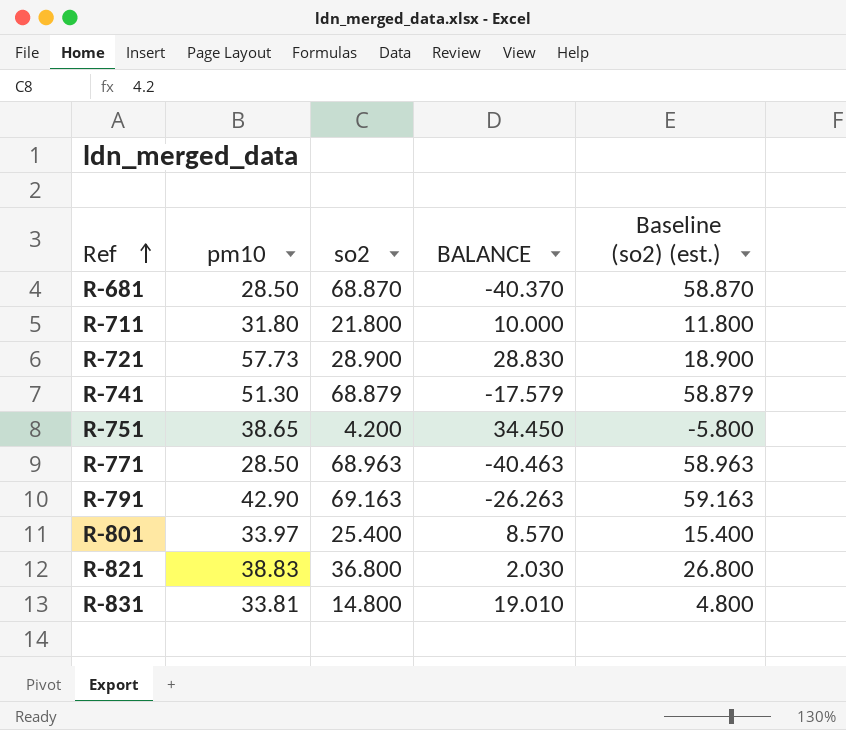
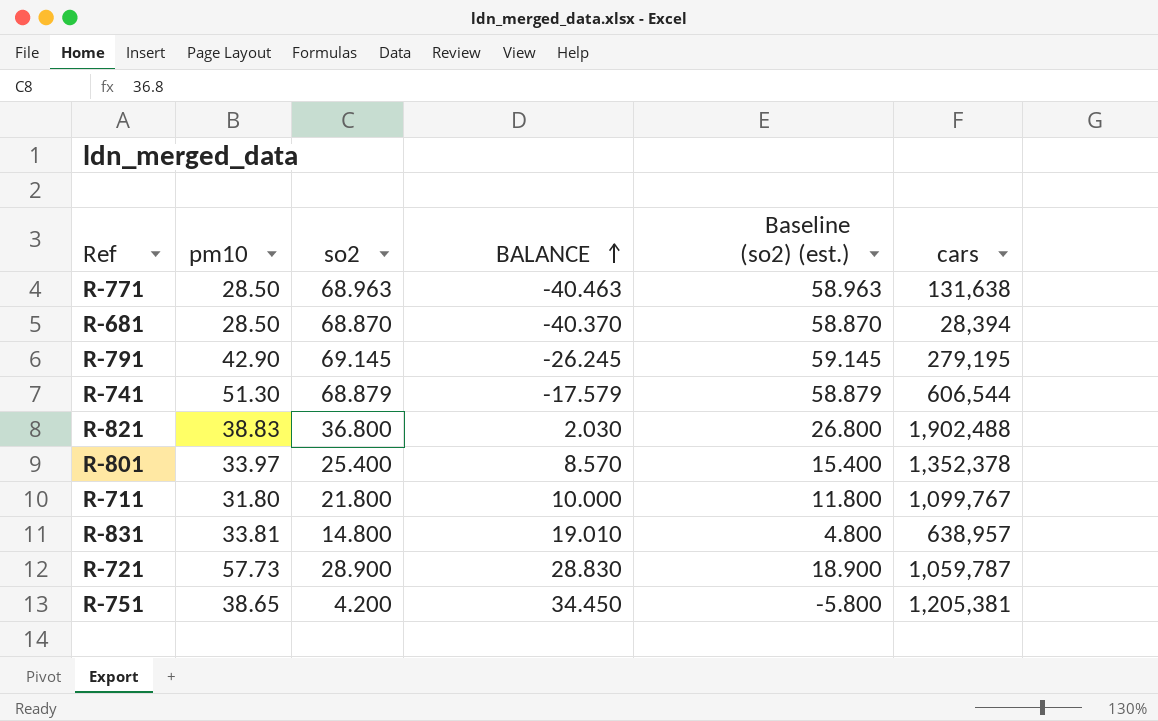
row order: Ref ascending -> BALANCE ascending
column cars | position: none -> 6
R-791 | so2: 69.163 -> 69.145
R-791 | BALANCE: -26.263 -> -26.245
R-791 | Baseline (so2) (est.): 59.163 -> 59.145

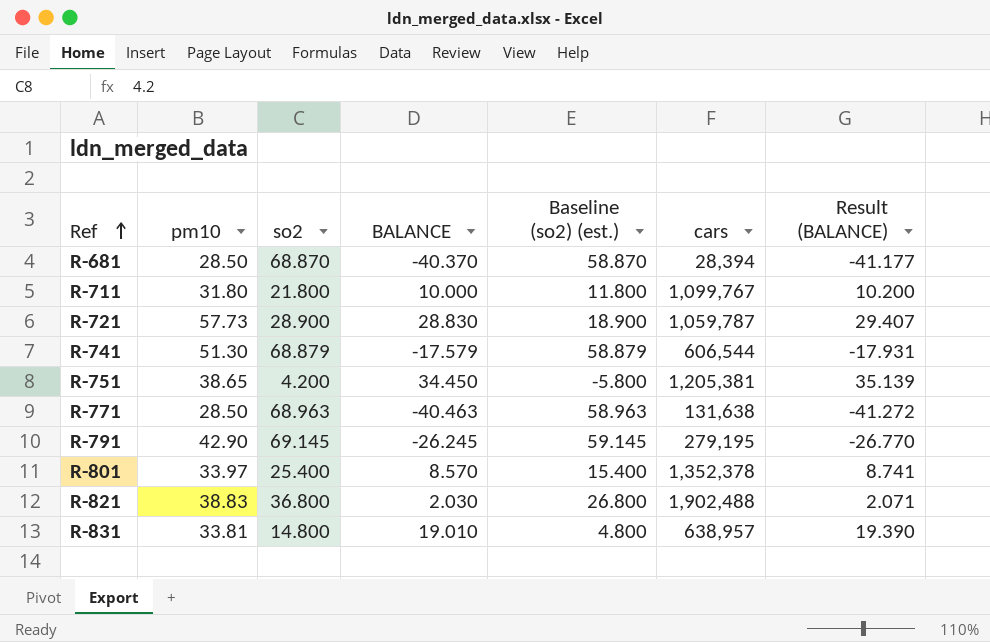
row order: BALANCE ascending -> Ref ascending
column Result (BALANCE) | formula: none -> [BALANCE] * 1.02

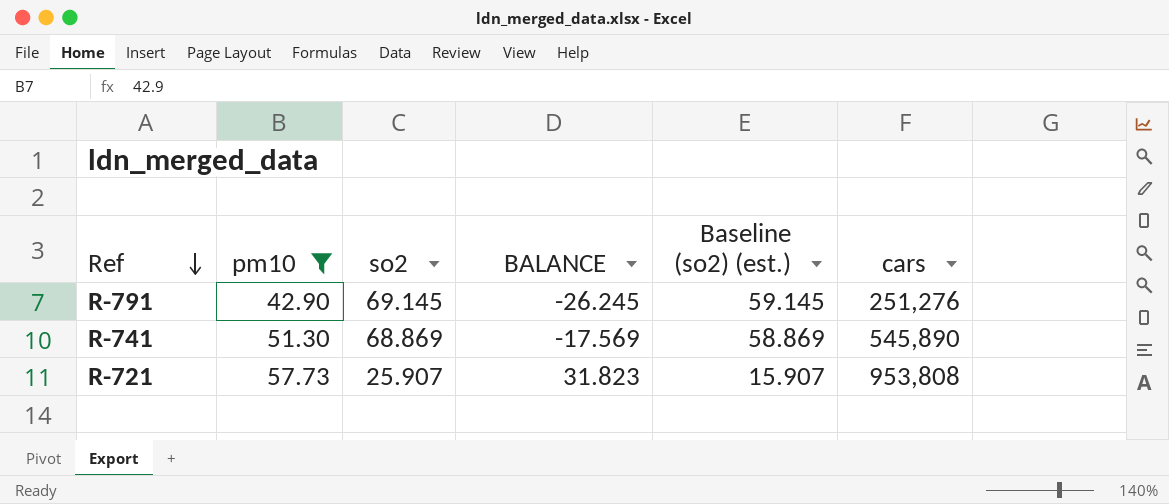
filter: none -> pm10 >= 42.90
row order: Ref ascending -> Ref descending
column Result (BALANCE) | formula: [BALANCE] * 1.02 -> none
R-791 | cars: 279,195 -> 251,276
R-741 | so2: 68.879 -> 68.869
R-741 | BALANCE: -17.579 -> -17.569
R-741 | Baseline (so2) (est.): 58.879 -> 58.869
R-741 | cars: 606,544 -> 545,890
R-721 | so2: 28.900 -> 25.907
R-721 | BALANCE: 28.830 -> 31.823
R-721 | Baseline (so2) (est.): 18.900 -> 15.907
R-721 | cars: 1,059,787 -> 953,808

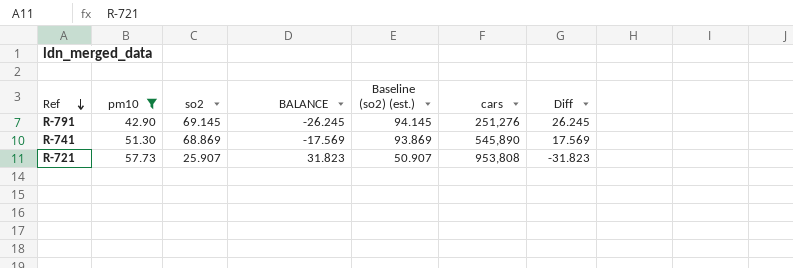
column Baseline (so2) (est.) | formula: [so2] - 10 -> [so2] + 25
column Diff | formula: none -> [so2] - [pm10]

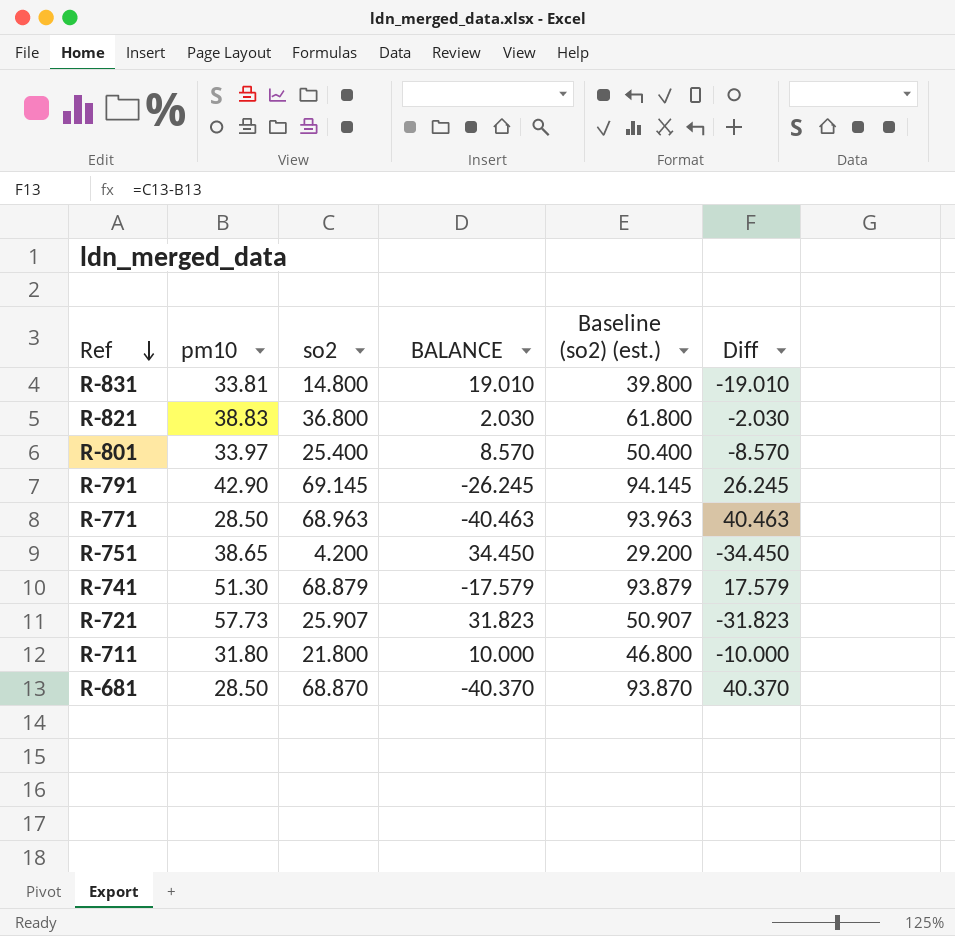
filter: pm10 >= 42.90 -> none
column cars | position: 6 -> none
R-741 | so2: 68.869 -> 68.879
R-741 | BALANCE: -17.569 -> -17.579
R-741 | Baseline (so2) (est.): 93.869 -> 93.879
R-741 | Diff: 17.569 -> 17.579

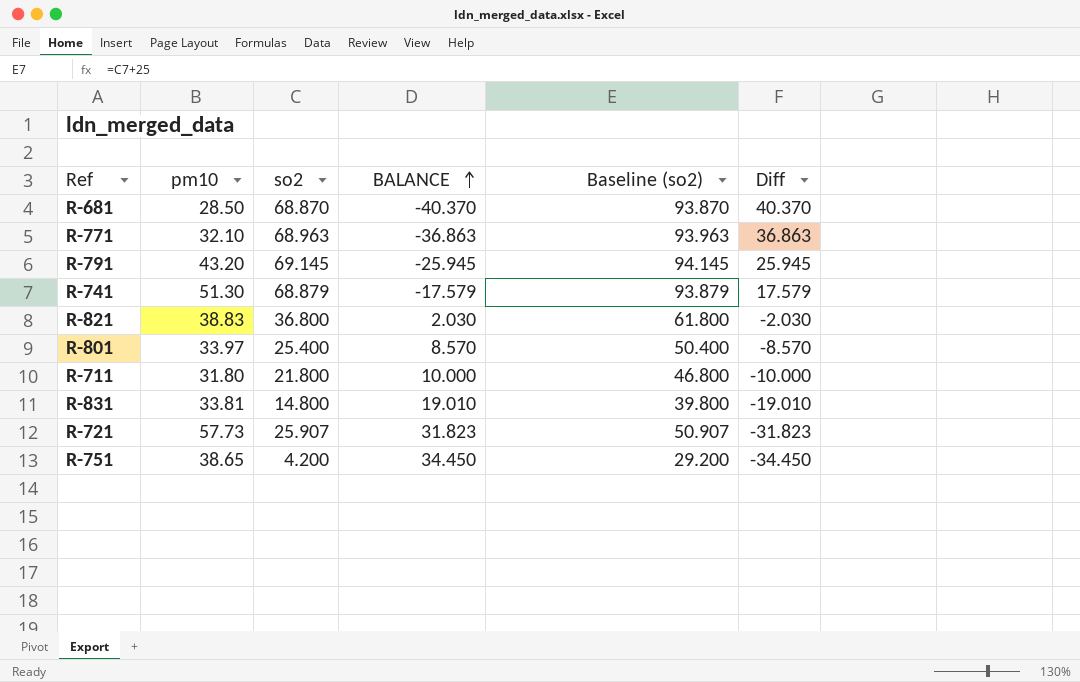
row order: Ref descending -> BALANCE ascending
column name: Baseline (so2) (est.) -> Baseline (so2)
R-771 | pm10: 28.50 -> 32.10
R-771 | BALANCE: -40.463 -> -36.863
R-771 | Diff: 40.463 -> 36.863
R-791 | pm10: 42.90 -> 43.20
R-791 | BALANCE: -26.245 -> -25.945
R-791 | Diff: 26.245 -> 25.945

